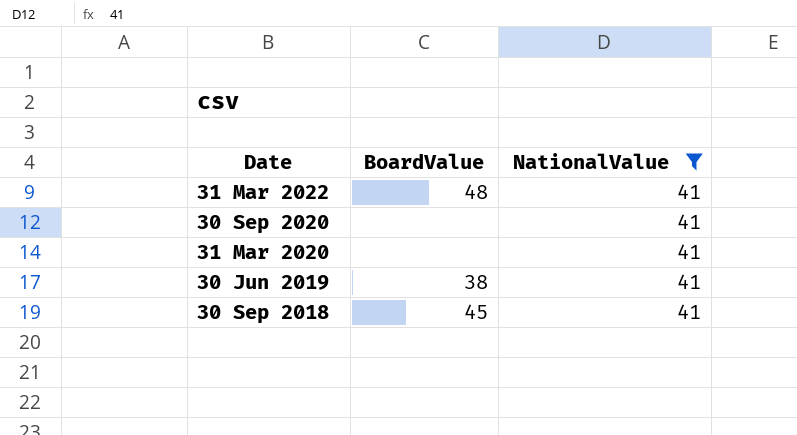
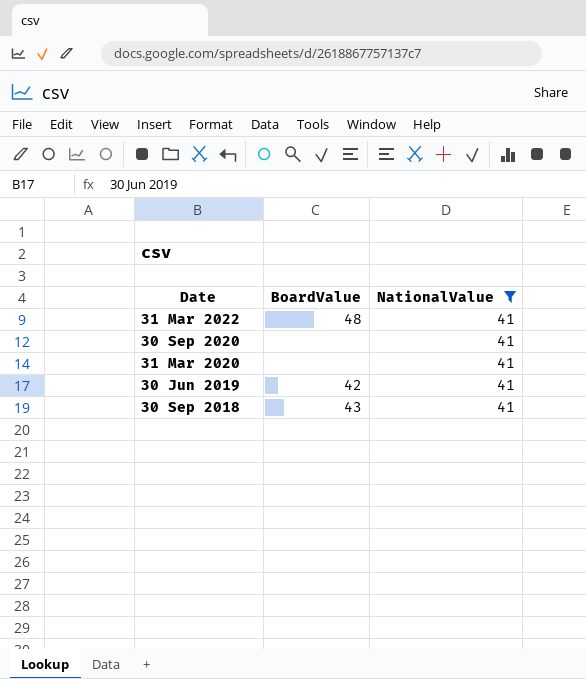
30 Jun 2019 | BoardValue: 38 -> 42
30 Sep 2018 | BoardValue: 45 -> 43

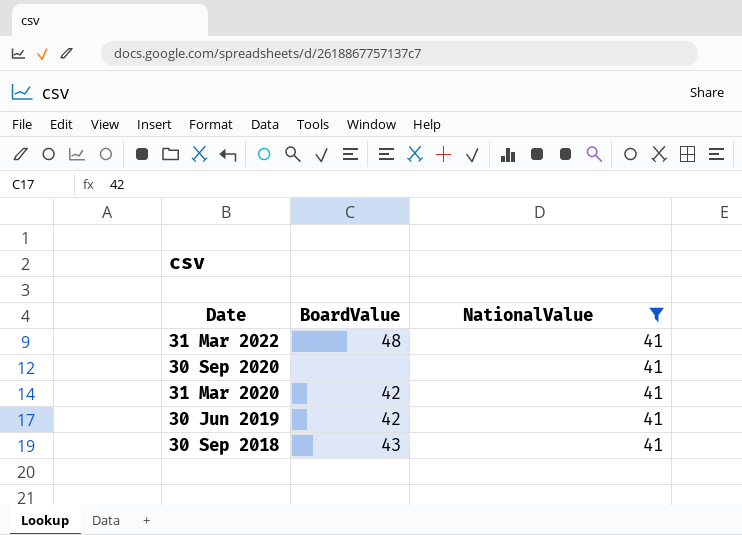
31 Mar 2020 | BoardValue: none -> 42

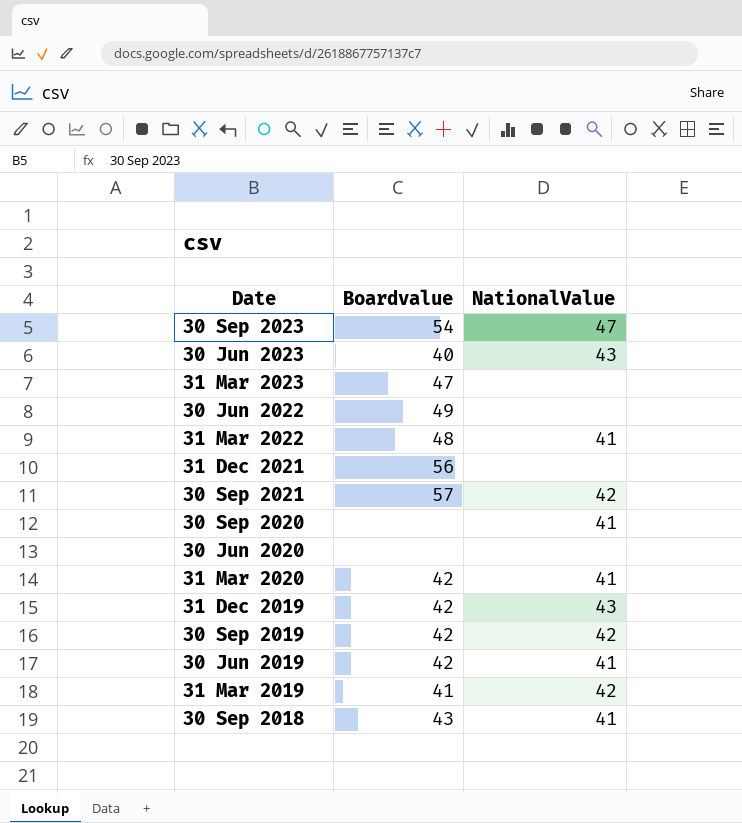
filter: NationalValue = 41 -> none
column name: BoardValue -> Boardvalue

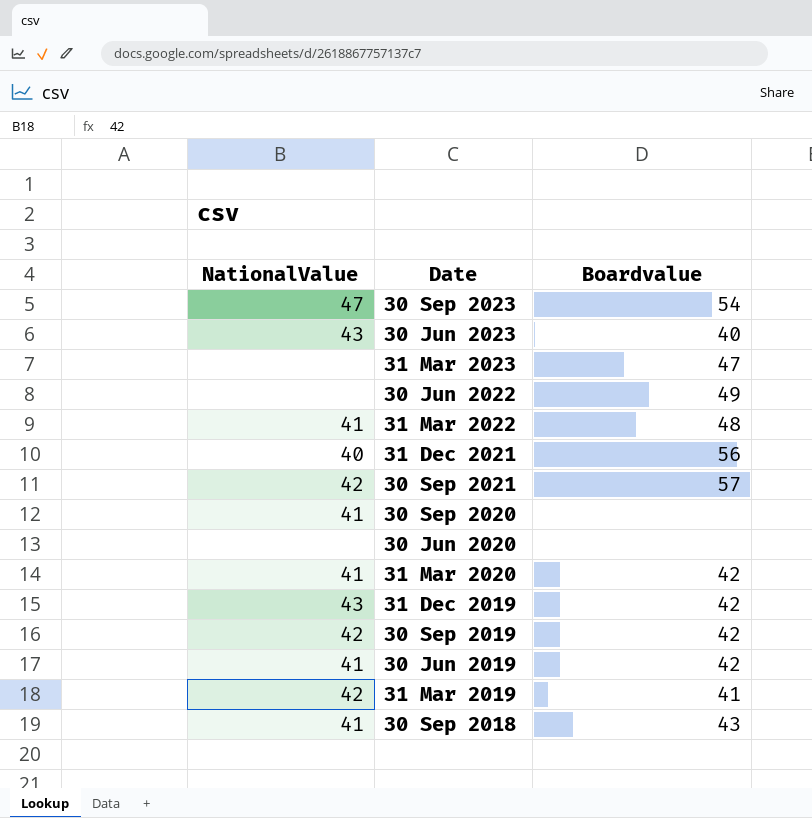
column NationalValue | position: 3 -> 1
31 Dec 2021 | NationalValue: none -> 40

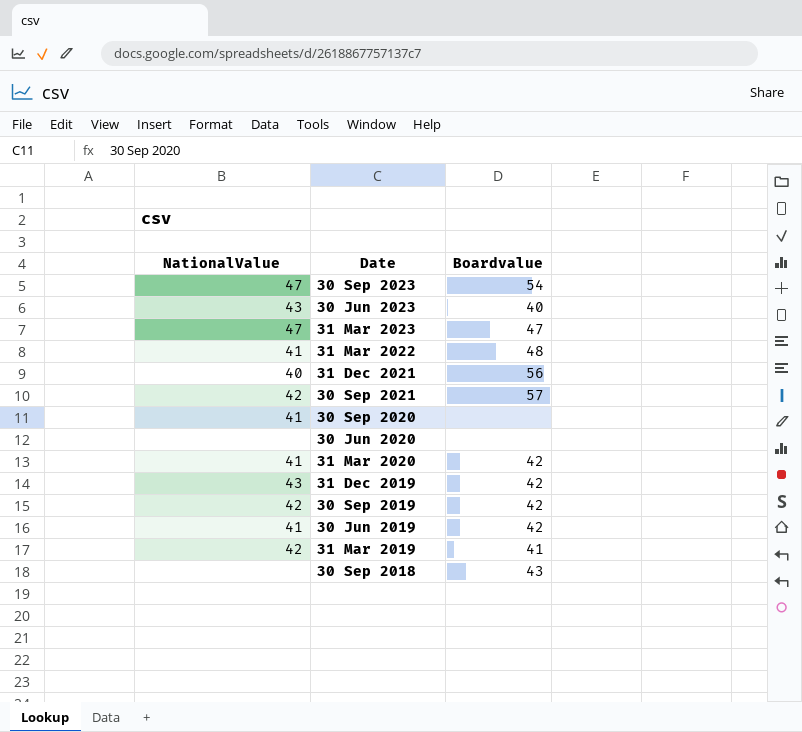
row 30 Jun 2022: none | 49 -> none
31 Mar 2023 | NationalValue: none -> 47
30 Sep 2018 | NationalValue: 41 -> none

